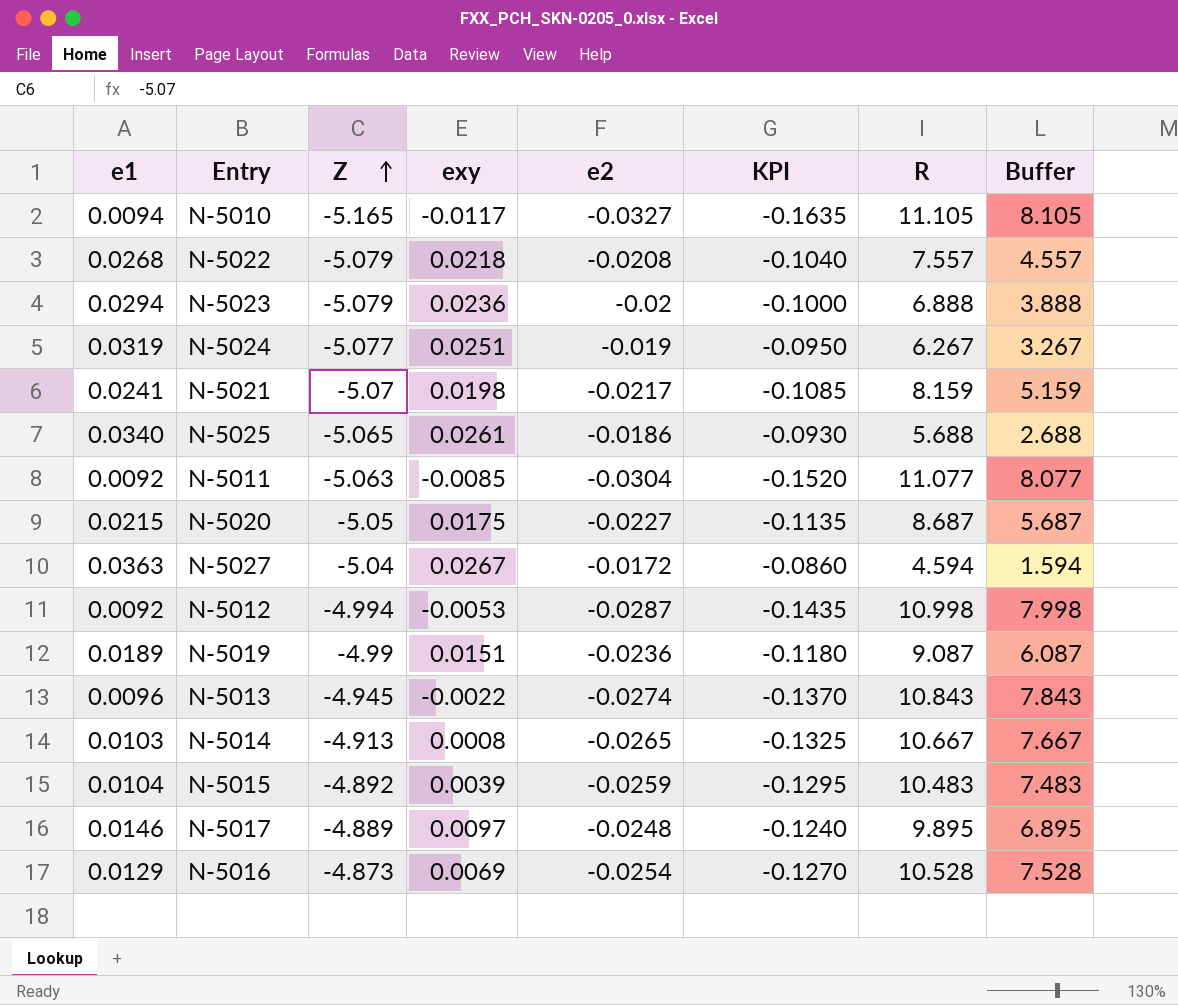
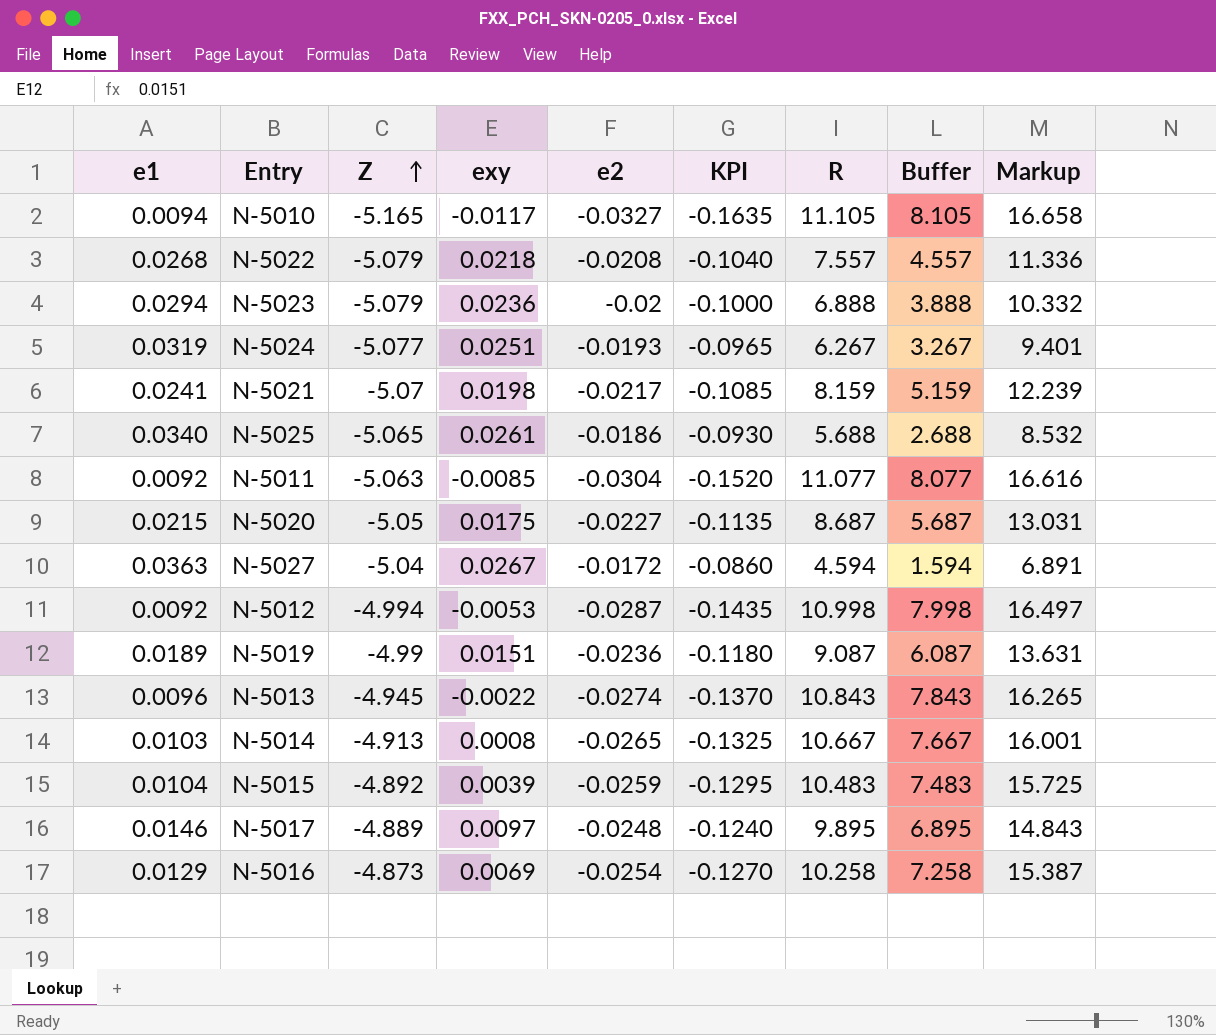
column Markup | formula: none -> [R] * 1.5
N-5024 | e2: -0.019 -> -0.0193
N-5024 | KPI: -0.0950 -> -0.0965
N-5016 | R: 10.528 -> 10.258
N-5016 | Buffer: 7.528 -> 7.258

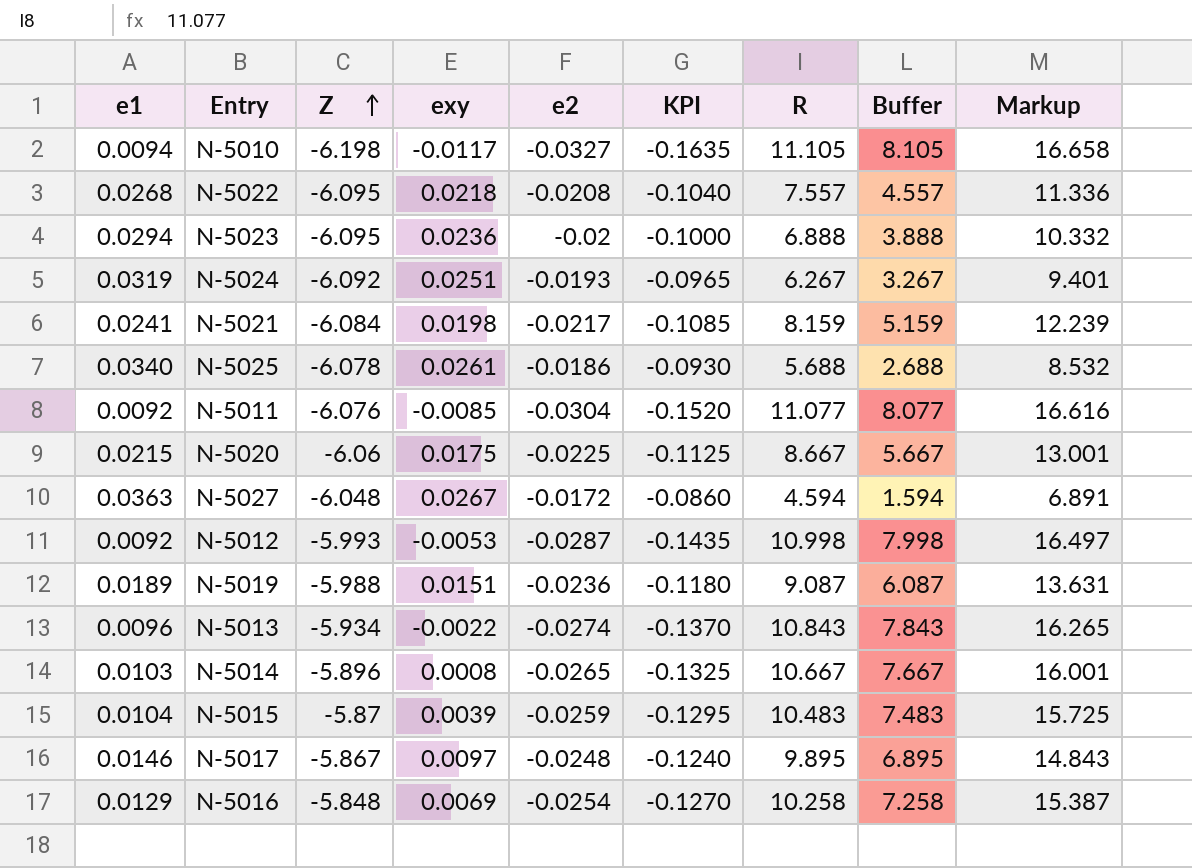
N-5010 | Z: -5.165 -> -6.198
N-5022 | Z: -5.079 -> -6.095
N-5023 | Z: -5.079 -> -6.095
N-5024 | Z: -5.077 -> -6.092
N-5021 | Z: -5.07 -> -6.084
N-5025 | Z: -5.065 -> -6.078
N-5011 | Z: -5.063 -> -6.076
N-5020 | Z: -5.05 -> -6.06
N-5020 | e2: -0.0227 -> -0.0225
N-5020 | KPI: -0.1135 -> -0.1125
N-5020 | R: 8.687 -> 8.667
N-5020 | Buffer: 5.687 -> 5.667
N-5020 | Markup: 13.031 -> 13.001
N-5027 | Z: -5.04 -> -6.048
N-5012 | Z: -4.994 -> -5.993
N-5019 | Z: -4.99 -> -5.988
N-5013 | Z: -4.945 -> -5.934
N-5014 | Z: -4.913 -> -5.896
N-5015 | Z: -4.892 -> -5.87
N-5017 | Z: -4.889 -> -5.867
N-5016 | Z: -4.873 -> -5.848

